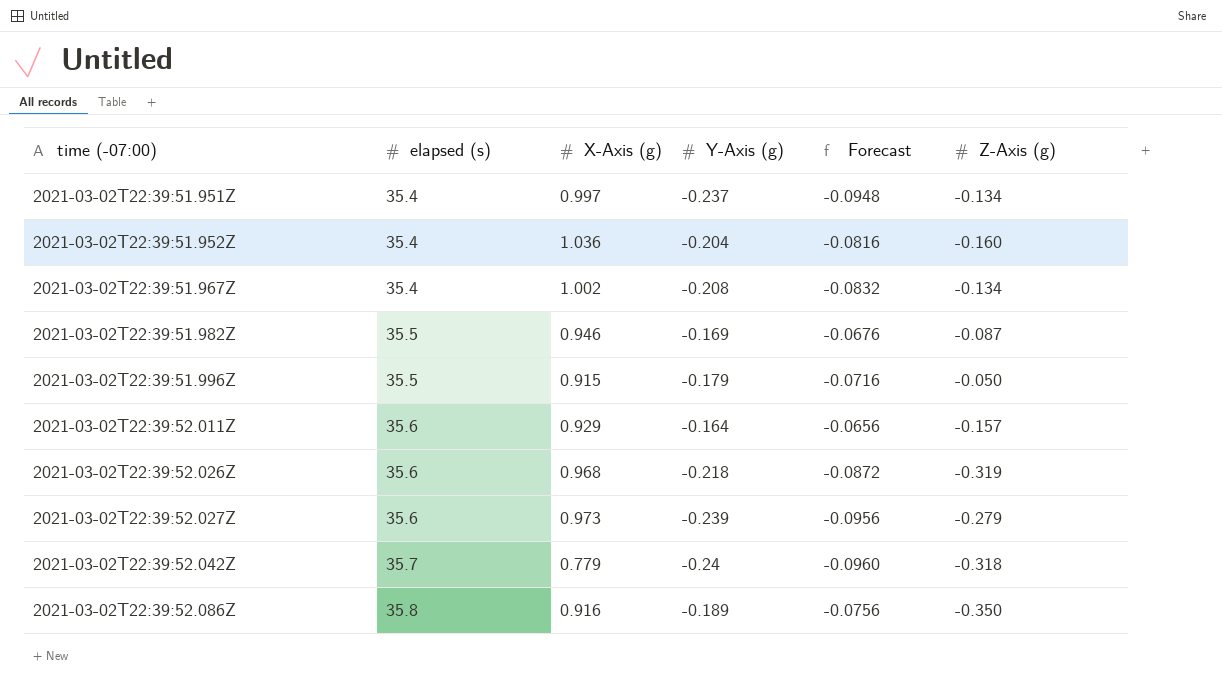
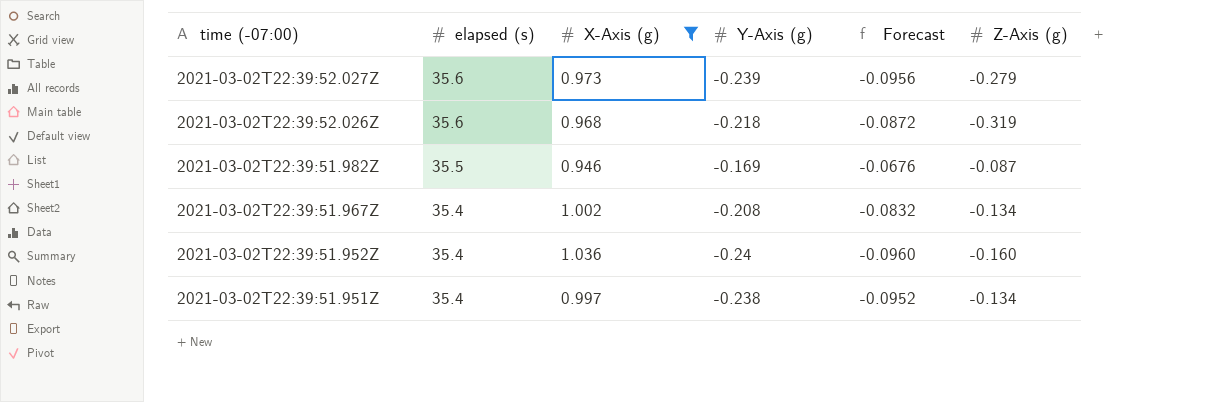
filter: none -> X-Axis (g) >= 0.946
row order: time (-07:00) ascending -> time (-07:00) descending
2021-03-02T22:39:51.952Z | Y-Axis (g): -0.204 -> -0.24
2021-03-02T22:39:51.952Z | Forecast: -0.0816 -> -0.0960
2021-03-02T22:39:51.951Z | Y-Axis (g): -0.237 -> -0.238
2021-03-02T22:39:51.951Z | Forecast: -0.0948 -> -0.0952

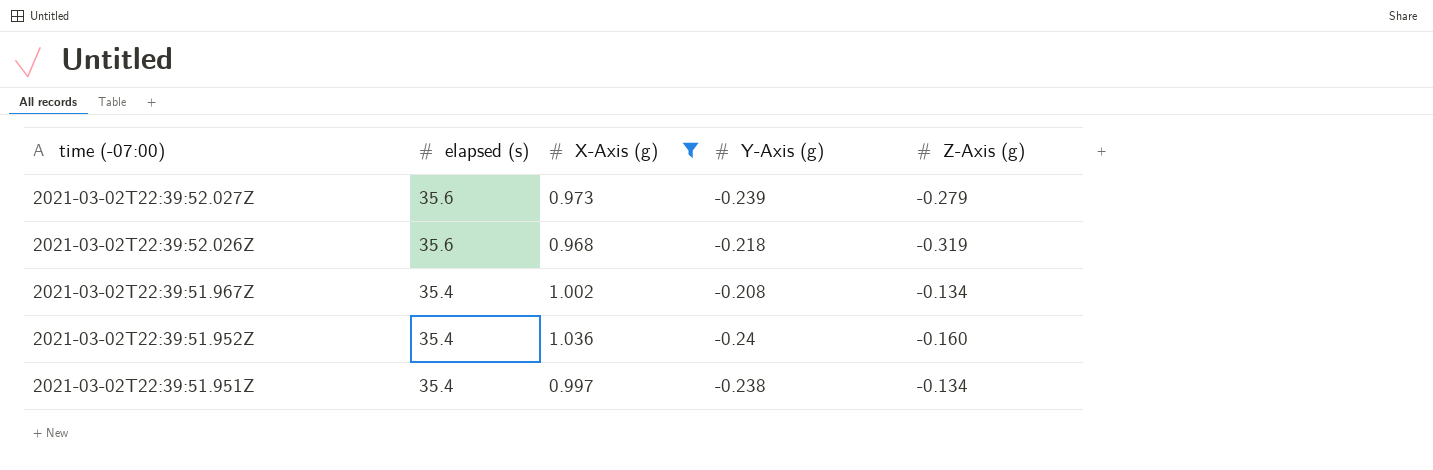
column Forecast | formula: [Y-Axis (g)] * 0.4 -> none
row 2021-03-02T22:39:51.982Z: 35.5 | 0.946 | -0.169 | -0.0676 | -0.087 -> none

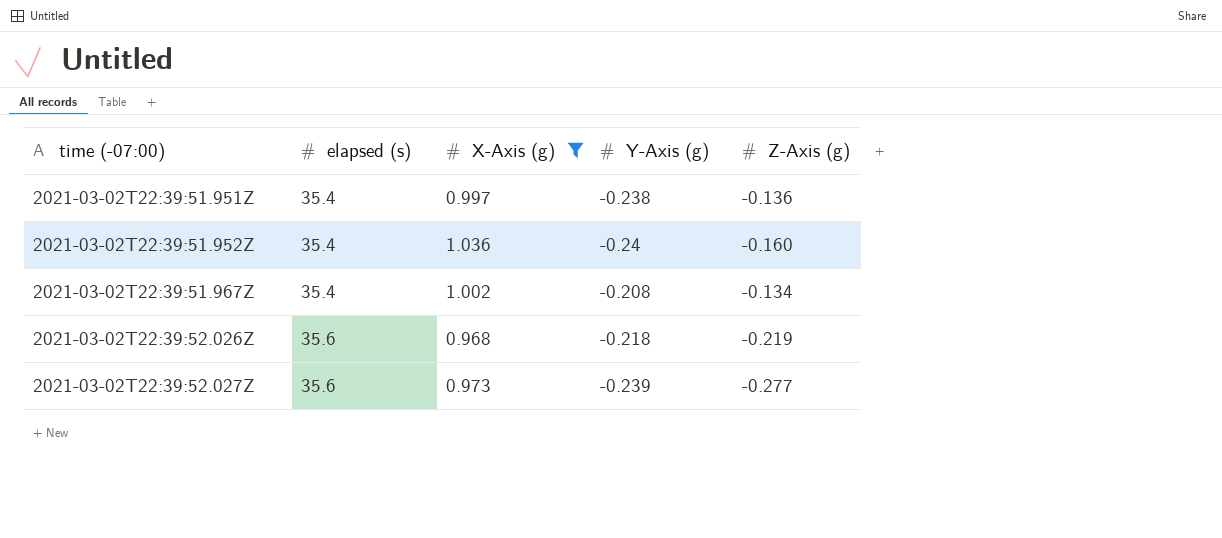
row order: time (-07:00) descending -> time (-07:00) ascending
2021-03-02T22:39:51.951Z | Z-Axis (g): -0.134 -> -0.136
2021-03-02T22:39:52.026Z | Z-Axis (g): -0.319 -> -0.219
2021-03-02T22:39:52.027Z | Z-Axis (g): -0.279 -> -0.277

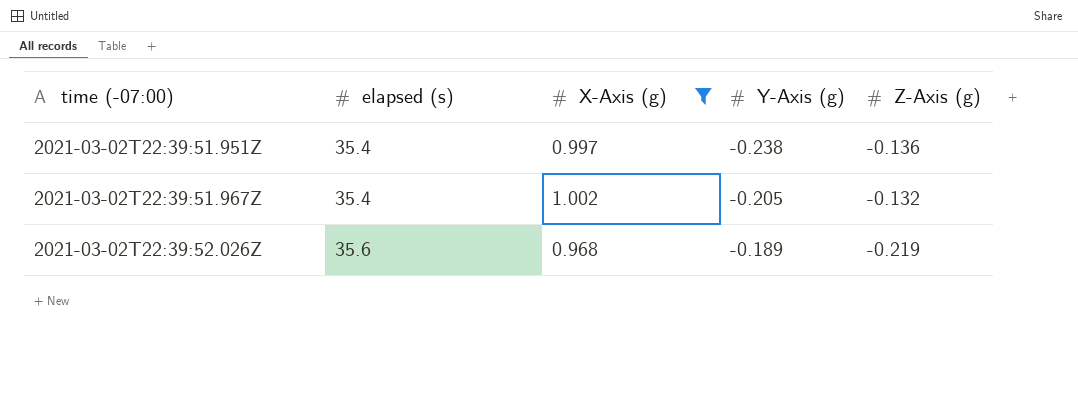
row 2021-03-02T22:39:51.952Z: 35.4 | 1.036 | -0.24 | -0.160 -> none
row 2021-03-02T22:39:52.027Z: 35.6 | 0.973 | -0.239 | -0.277 -> none
2021-03-02T22:39:51.967Z | Y-Axis (g): -0.208 -> -0.205
2021-03-02T22:39:51.967Z | Z-Axis (g): -0.134 -> -0.132
2021-03-02T22:39:52.026Z | Y-Axis (g): -0.218 -> -0.189

